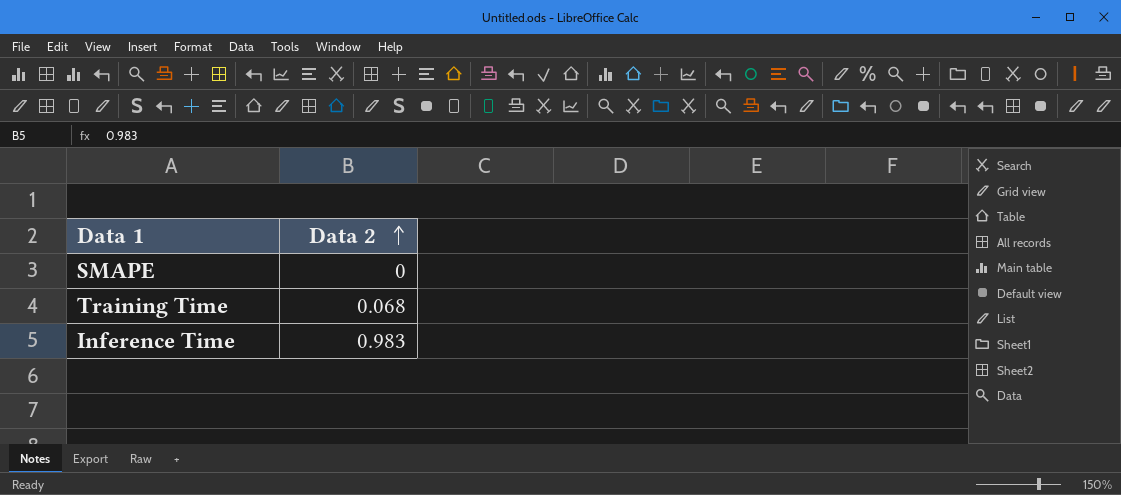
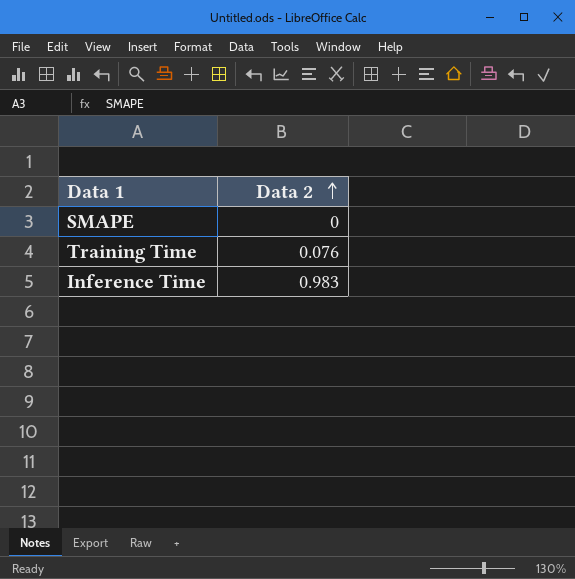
Training Time | Data 2: 0.068 -> 0.076

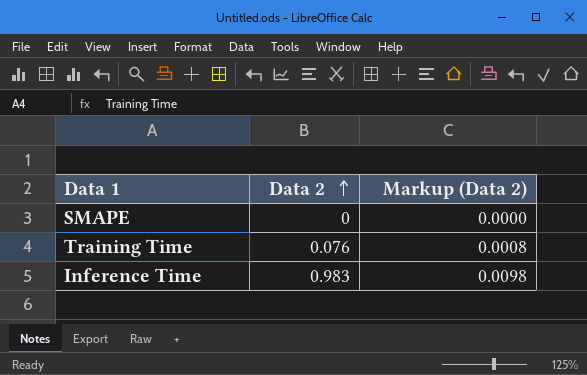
column Markup (Data 2) | formula: none -> [Data 2] * 0.01

